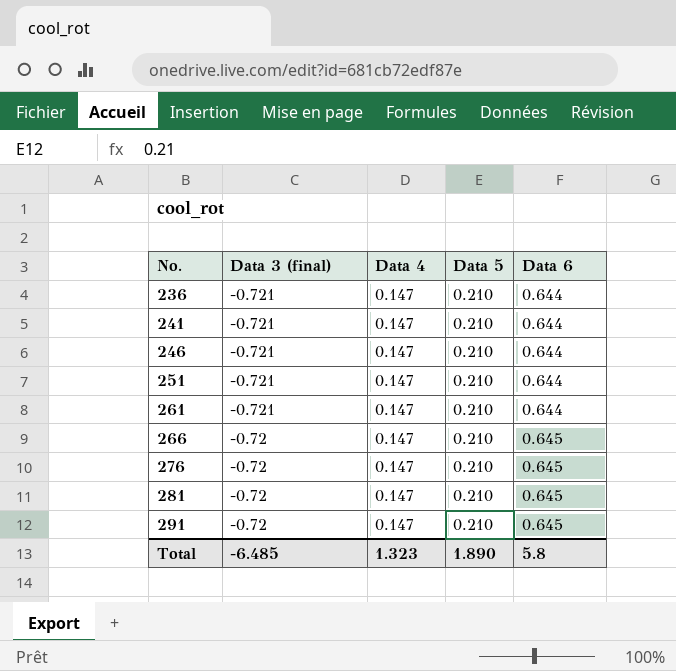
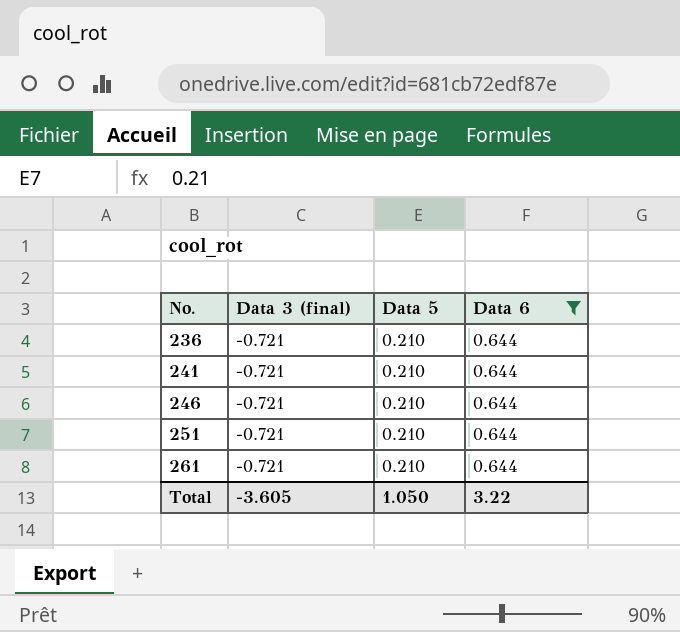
filter: none -> Data 6 = 0.644
column Data 4 | position: 3 -> none
Total | Data 3 (final): -6.485 -> -3.605
Total | Data 5: 1.890 -> 1.050
Total | Data 6: 5.8 -> 3.22

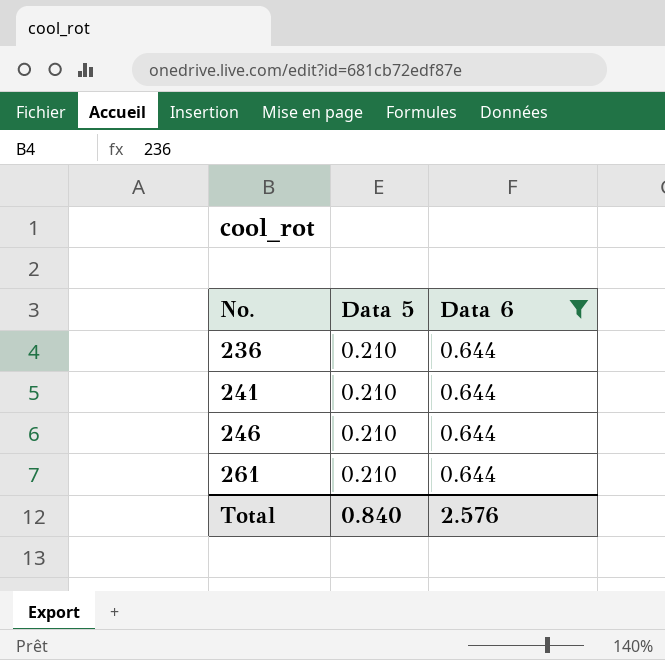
column Data 3 (final) | position: 2 -> none
row 251: -0.721 | 0.210 | 0.644 -> none
Total | Data 5: 1.050 -> 0.840
Total | Data 6: 3.22 -> 2.576

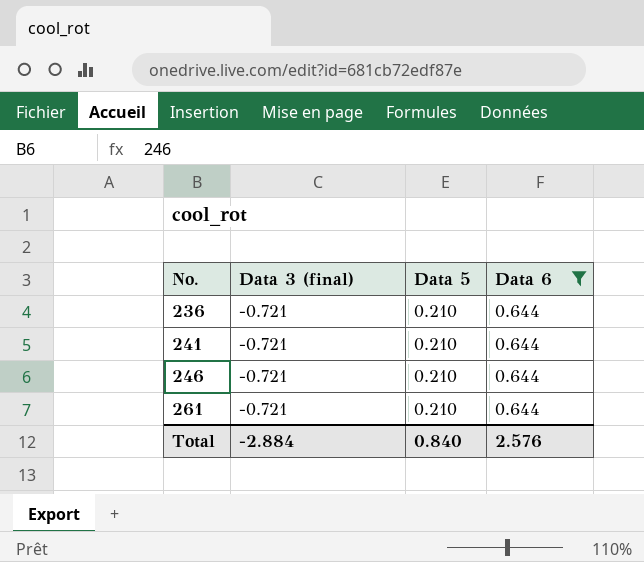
column Data 3 (final) | position: none -> 2

